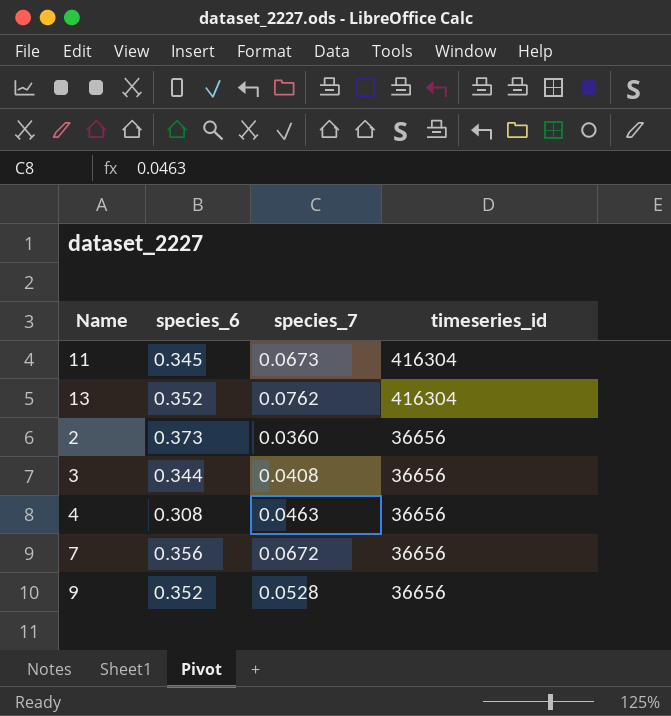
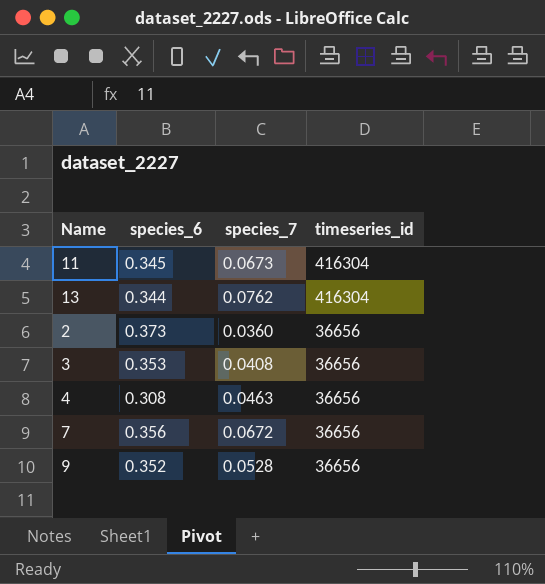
13 | species_6: 0.352 -> 0.344
3 | species_6: 0.344 -> 0.353

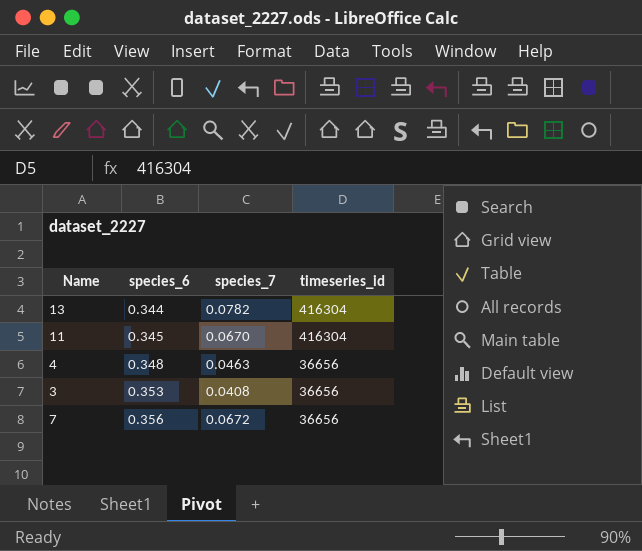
row order: timeseries_id descending -> species_6 ascending
row 2: 0.373 | 0.0360 | 36656 -> none
row 9: 0.352 | 0.0528 | 36656 -> none
13 | species_7: 0.0762 -> 0.0782
11 | species_7: 0.0673 -> 0.0670
4 | species_6: 0.308 -> 0.348

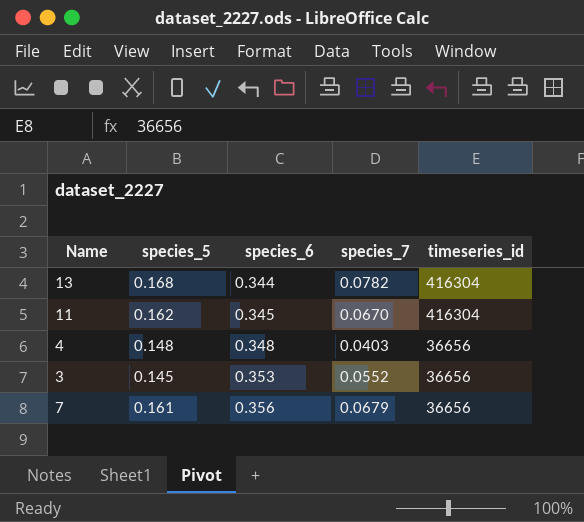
column species_5 | position: none -> 2
4 | species_7: 0.0463 -> 0.0403
3 | species_7: 0.0408 -> 0.0552
7 | species_7: 0.0672 -> 0.0679

